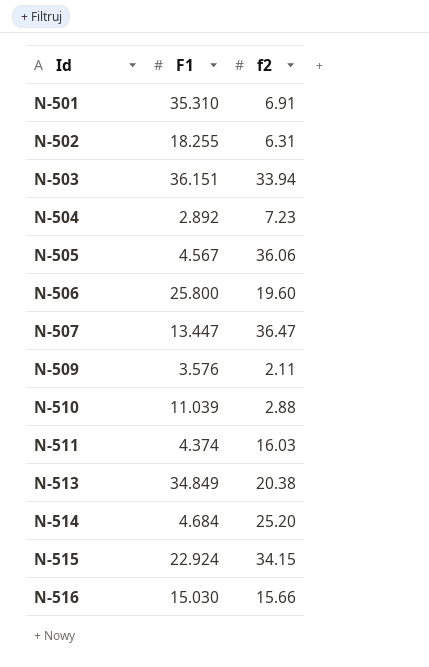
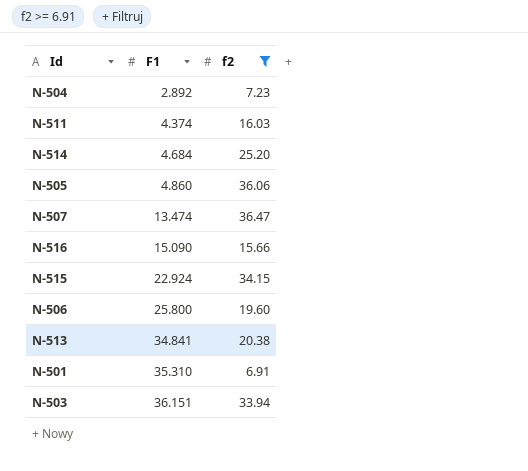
filter: none -> f2 >= 6.91
row order: Id ascending -> F1 ascending
N-505 | F1: 4.567 -> 4.860
N-507 | F1: 13.447 -> 13.474
N-516 | F1: 15.030 -> 15.090
N-513 | F1: 34.849 -> 34.841

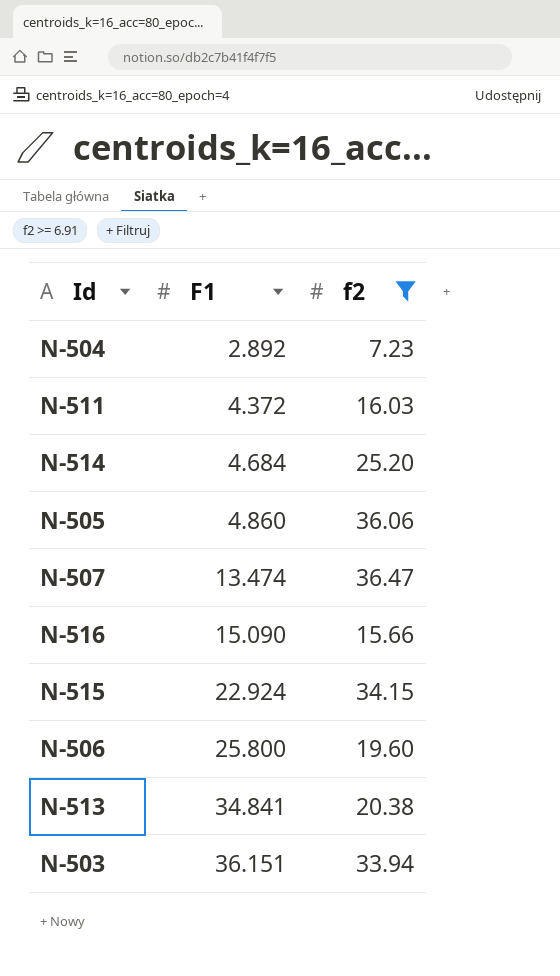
row N-501: 35.310 | 6.91 -> none
N-511 | F1: 4.374 -> 4.372

